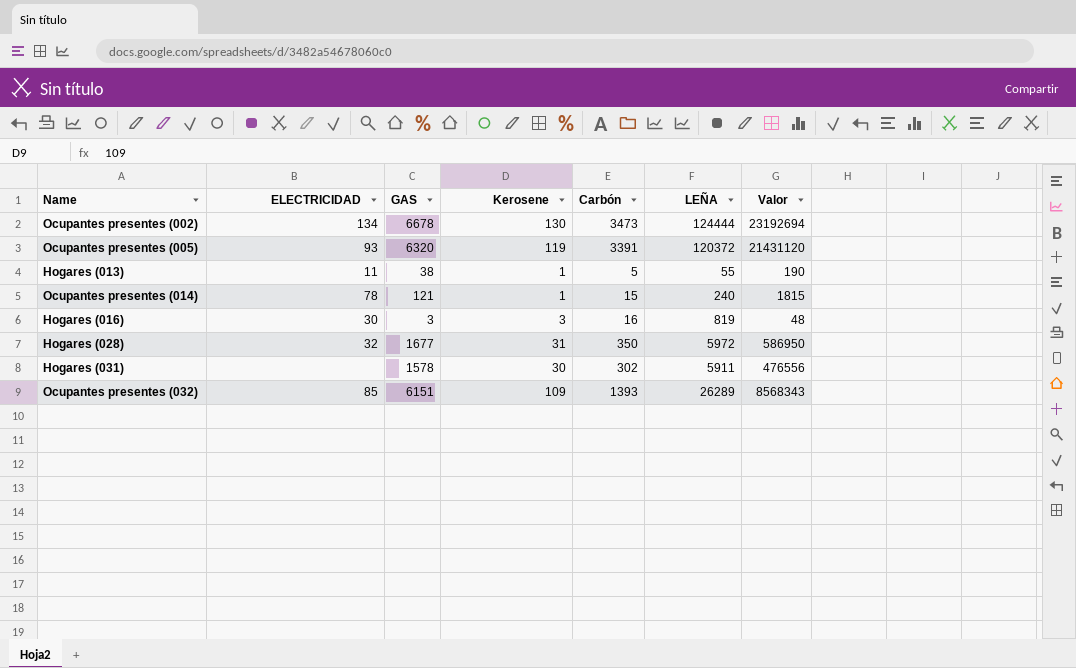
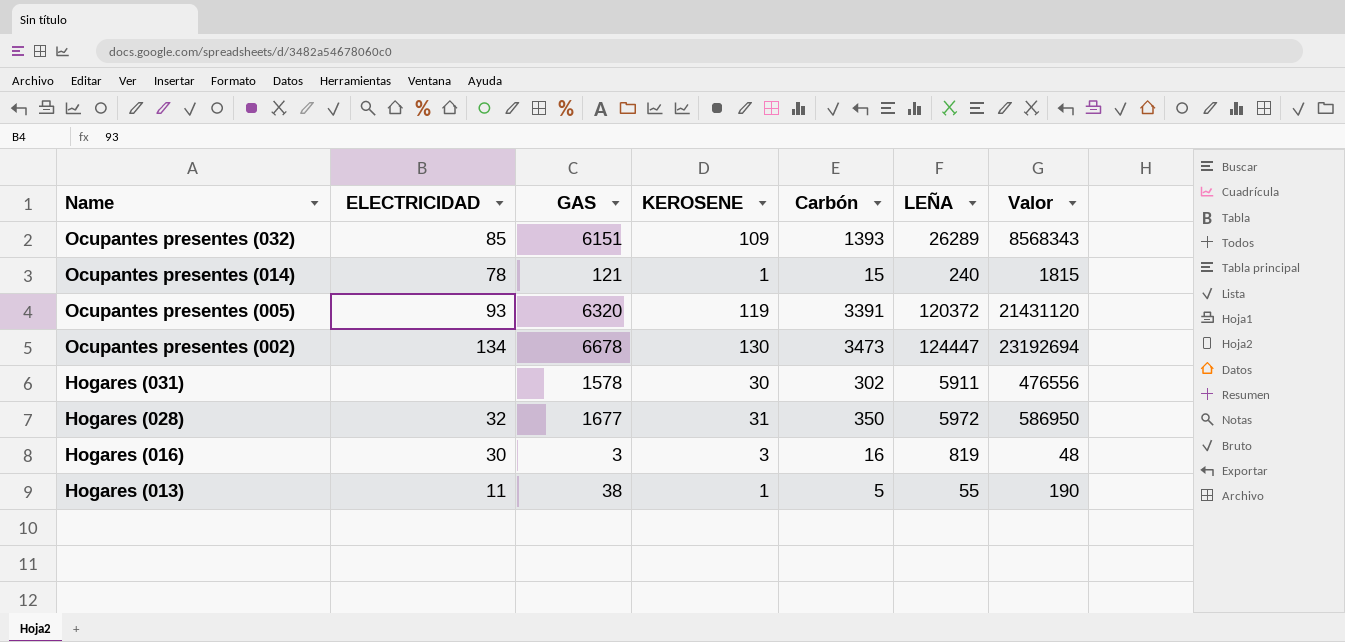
row order: none -> Name descending
column name: Kerosene -> KEROSENE
Ocupantes presentes (002) | LEÑA: 124444 -> 124447

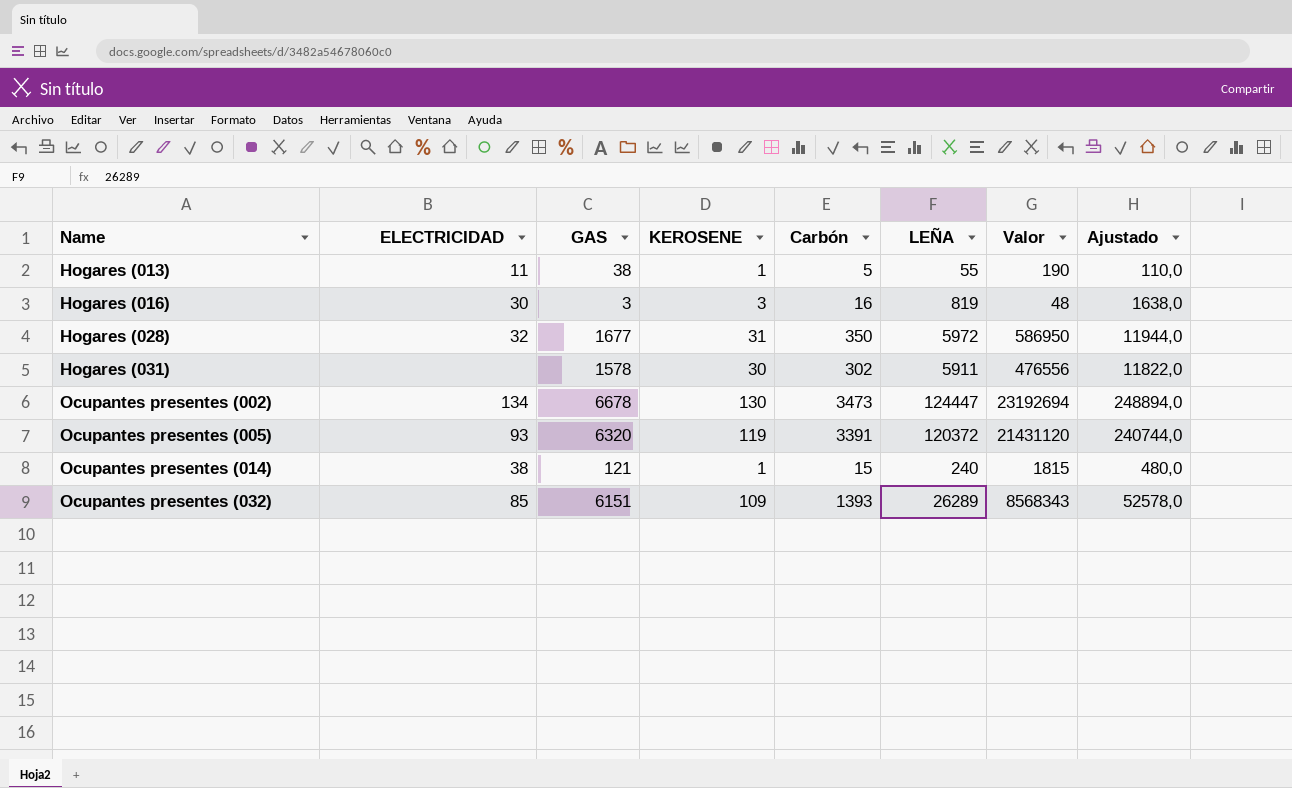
row order: Name descending -> Name ascending
column Ajustado | formula: none -> [LEÑA] * 2
Ocupantes presentes (014) | ELECTRICIDAD: 78 -> 38

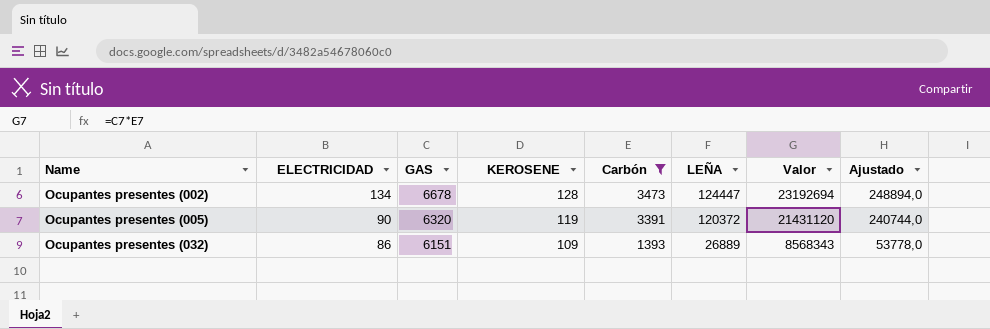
filter: none -> Carbón >= 1393
Ocupantes presentes (002) | KEROSENE: 130 -> 128
Ocupantes presentes (005) | ELECTRICIDAD: 93 -> 90
Ocupantes presentes (032) | ELECTRICIDAD: 85 -> 86
Ocupantes presentes (032) | LEÑA: 26289 -> 26889
Ocupantes presentes (032) | Ajustado: 52578,0 -> 53778,0

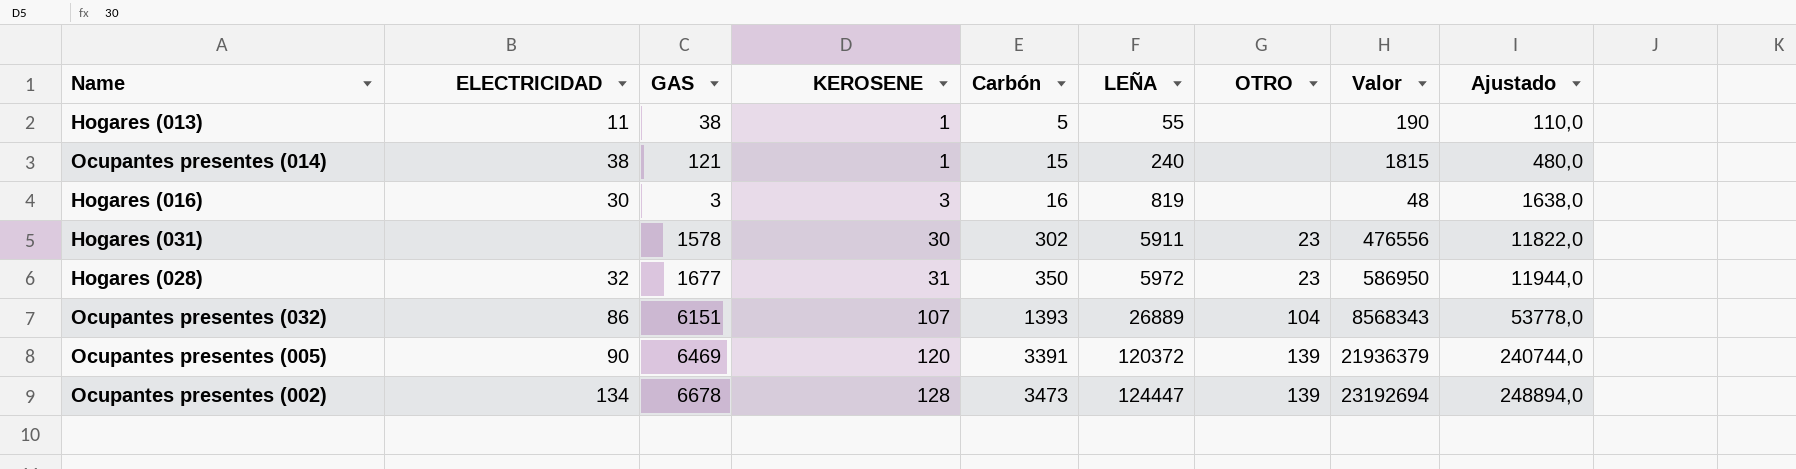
filter: Carbón >= 1393 -> none
row order: Name ascending -> KEROSENE ascending
column OTRO | position: none -> 7
Ocupantes presentes (032) | KEROSENE: 109 -> 107
Ocupantes presentes (005) | GAS: 6320 -> 6469
Ocupantes presentes (005) | KEROSENE: 119 -> 120
Ocupantes presentes (005) | Valor: 21431120 -> 21936379

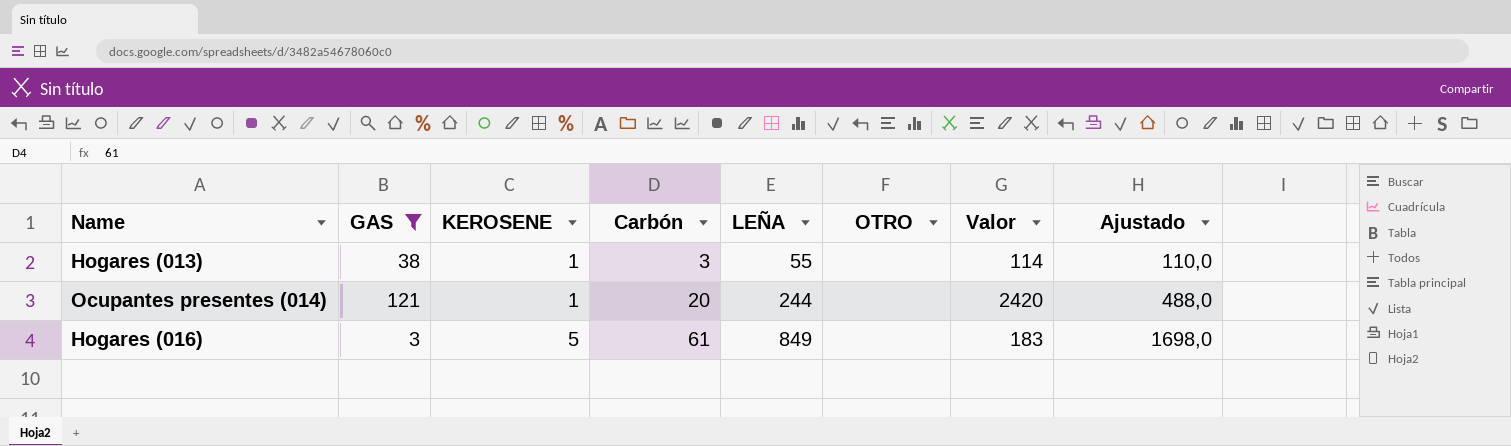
filter: none -> GAS <= 121
column ELECTRICIDAD | position: 2 -> none
Hogares (013) | Carbón: 5 -> 3
Hogares (013) | Valor: 190 -> 114
Ocupantes presentes (014) | Carbón: 15 -> 20
Ocupantes presentes (014) | LEÑA: 240 -> 244
Ocupantes presentes (014) | Valor: 1815 -> 2420
Ocupantes presentes (014) | Ajustado: 480,0 -> 488,0
Hogares (016) | KEROSENE: 3 -> 5
Hogares (016) | Carbón: 16 -> 61
Hogares (016) | LEÑA: 819 -> 849
Hogares (016) | Valor: 48 -> 183
Hogares (016) | Ajustado: 1638,0 -> 1698,0

